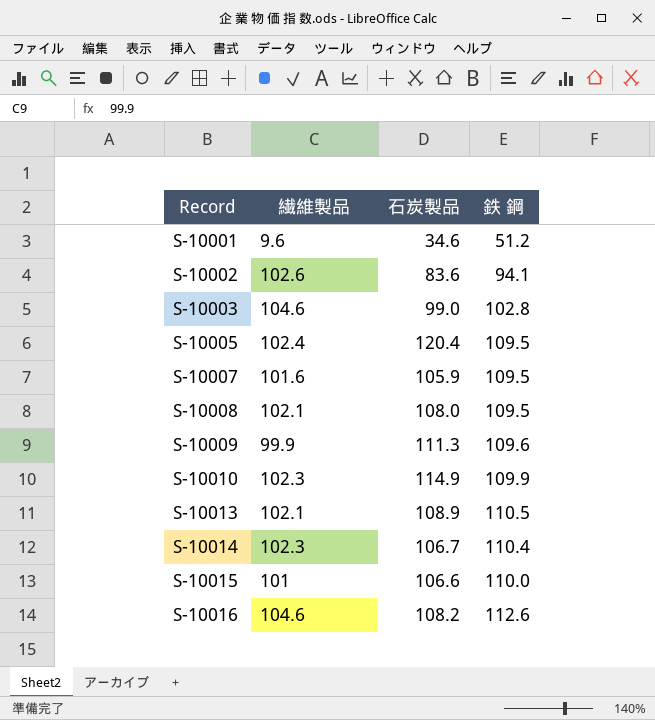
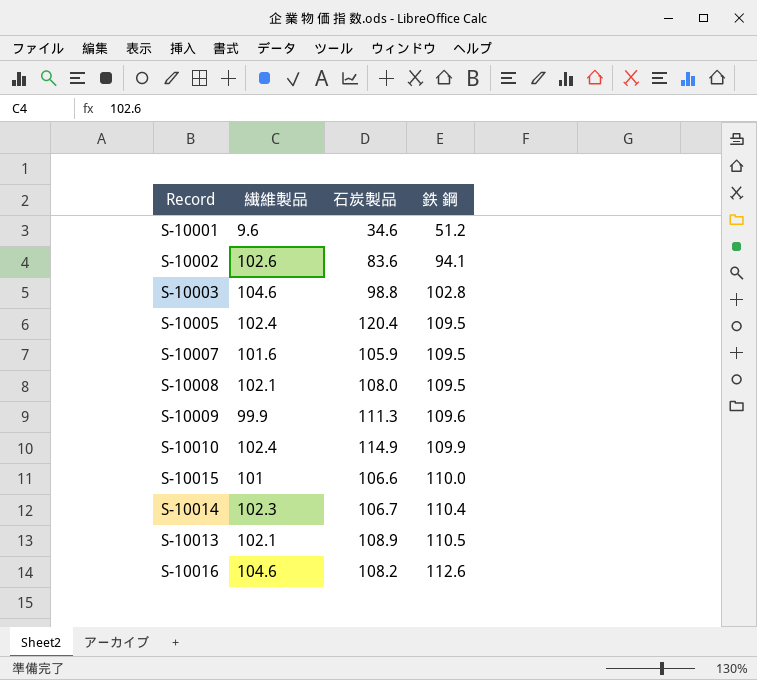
row order: Record ascending -> 鉄 鋼 ascending
S-10003 | 石炭製品: 99.0 -> 98.8
S-10010 | 繊維製品: 102.3 -> 102.4

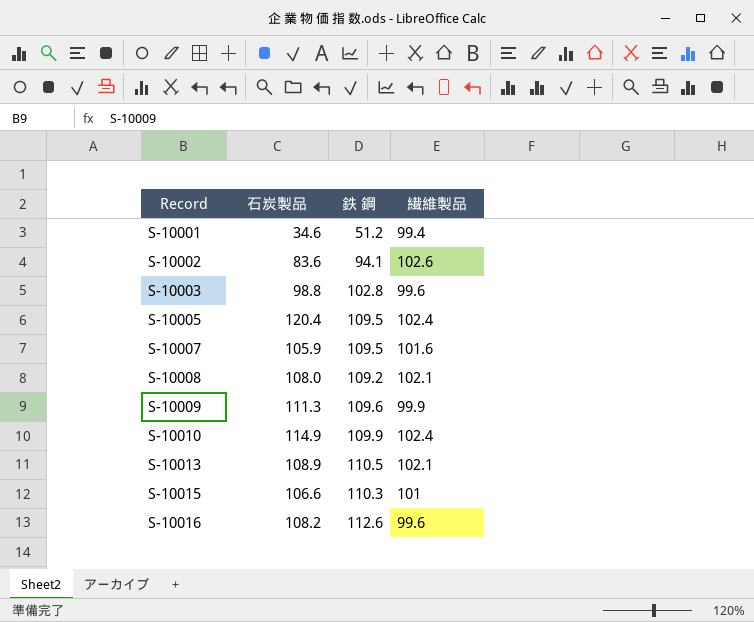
row order: 鉄 鋼 ascending -> Record ascending
column 繊維製品 | position: 2 -> 4
row S-10014: 102.3 | 106.7 | 110.4 -> none
S-10001 | 繊維製品: 9.6 -> 99.4
S-10003 | 繊維製品: 104.6 -> 99.6
S-10008 | 鉄 鋼: 109.5 -> 109.2
S-10015 | 鉄 鋼: 110.0 -> 110.3
S-10016 | 繊維製品: 104.6 -> 99.6

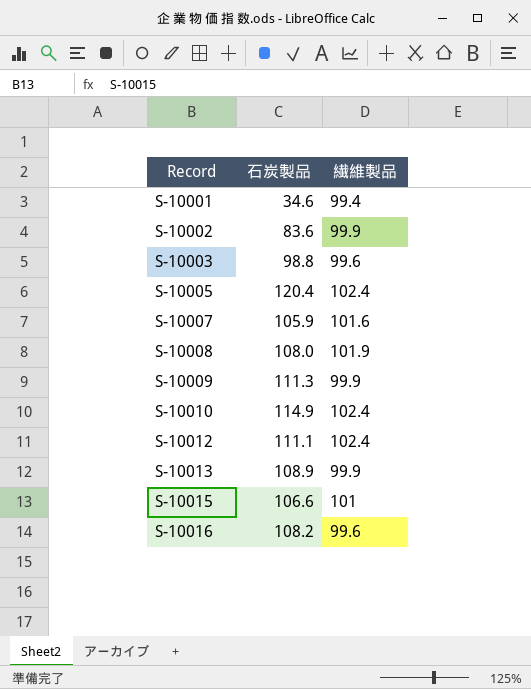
column 鉄 鋼 | position: 3 -> none
S-10002 | 繊維製品: 102.6 -> 99.9
S-10008 | 繊維製品: 102.1 -> 101.9
row S-10012: none -> 111.1 | 102.4
S-10013 | 繊維製品: 102.1 -> 99.9

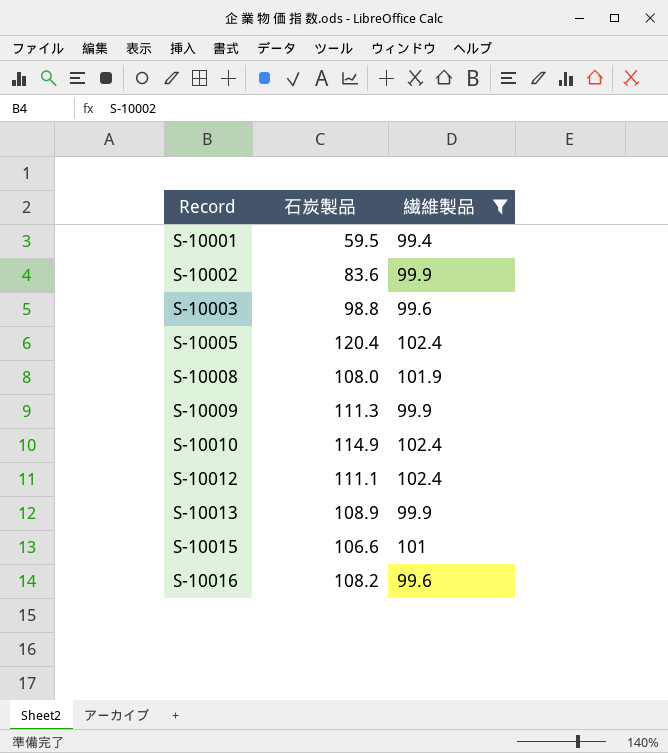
filter: none -> 繊維製品 != 101.6
S-10001 | 石炭製品: 34.6 -> 59.5

